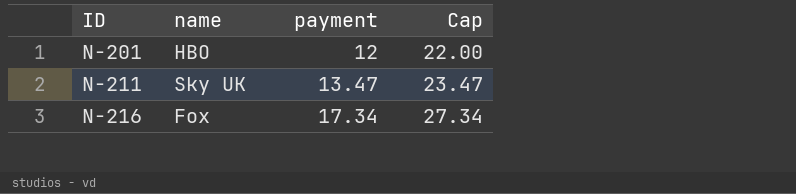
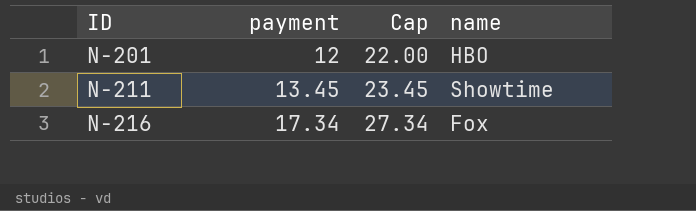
column name | position: 2 -> 4
N-211 | payment: 13.47 -> 13.45
N-211 | Cap: 23.47 -> 23.45
N-211 | name: Sky UK -> Showtime

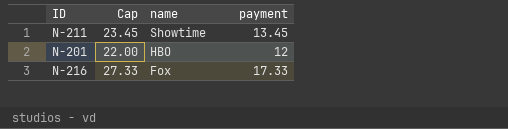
row order: ID ascending -> name descending
column payment | position: 2 -> 4
N-216 | Cap: 27.34 -> 27.33
N-216 | payment: 17.34 -> 17.33

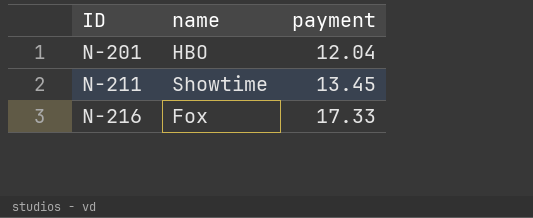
row order: name descending -> ID ascending
column Cap | formula: [payment] + 10 -> none
N-201 | payment: 12 -> 12.04

